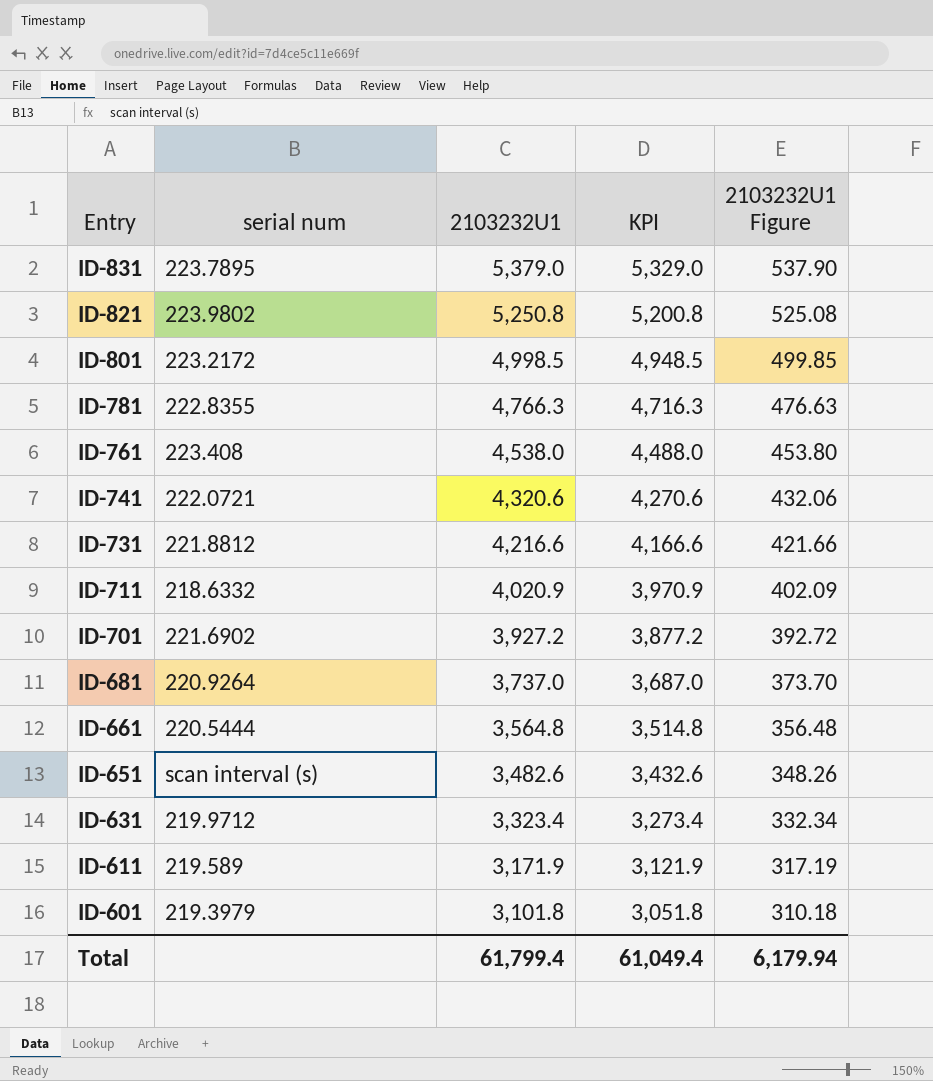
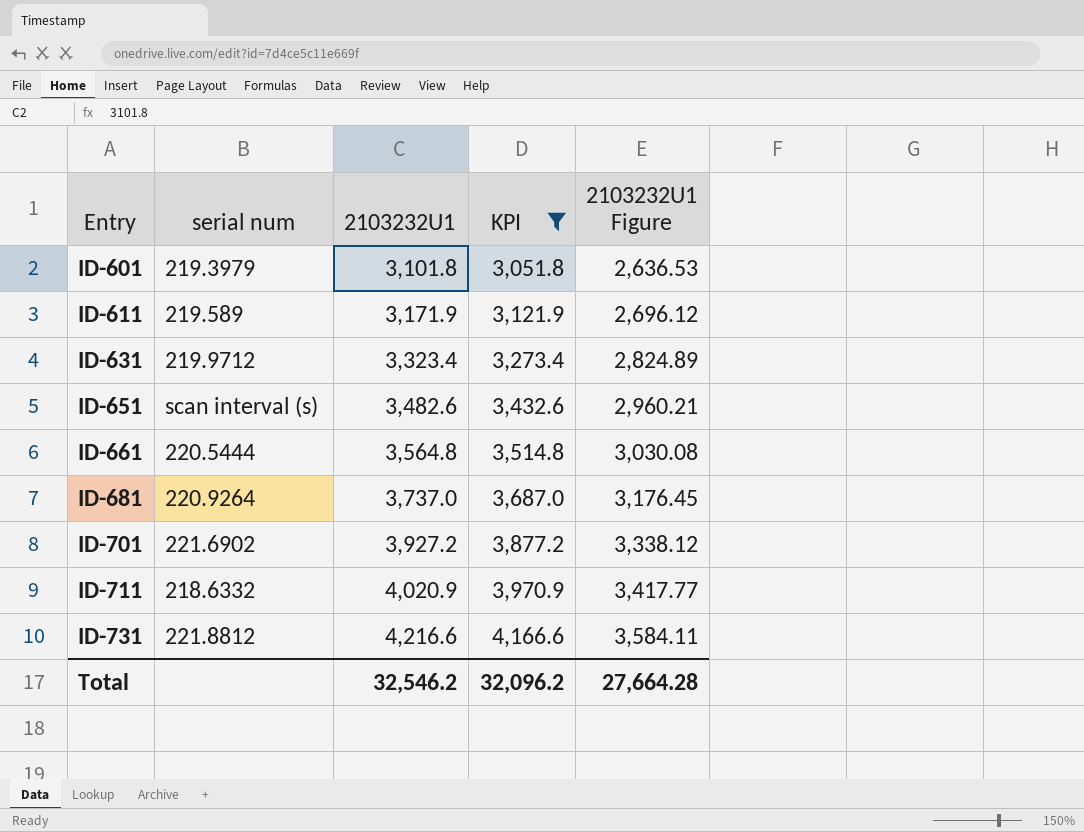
filter: none -> KPI <= 4,166.6
row order: Entry descending -> Entry ascending
column 2103232U1 Figure | formula: [2103232U1] * 0.1 -> [2103232U1] * 0.85
Total | 2103232U1: 61,799.4 -> 32,546.2
Total | KPI: 61,049.4 -> 32,096.2
Total | 2103232U1 Figure: 6,179.94 -> 27,664.28

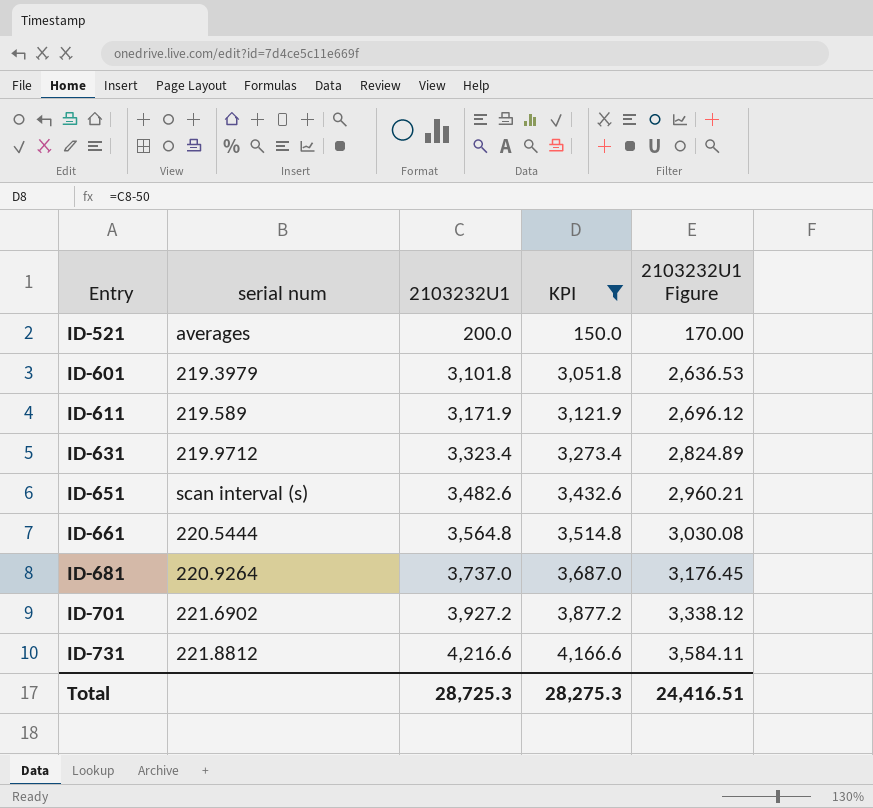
row ID-711: 218.6332 | 4,020.9 | 3,970.9 | 3,417.77 -> none
row ID-521: none -> averages | 200.0 | 150.0 | 170.00
Total | 2103232U1: 32,546.2 -> 28,725.3
Total | KPI: 32,096.2 -> 28,275.3
Total | 2103232U1 Figure: 27,664.28 -> 24,416.51

